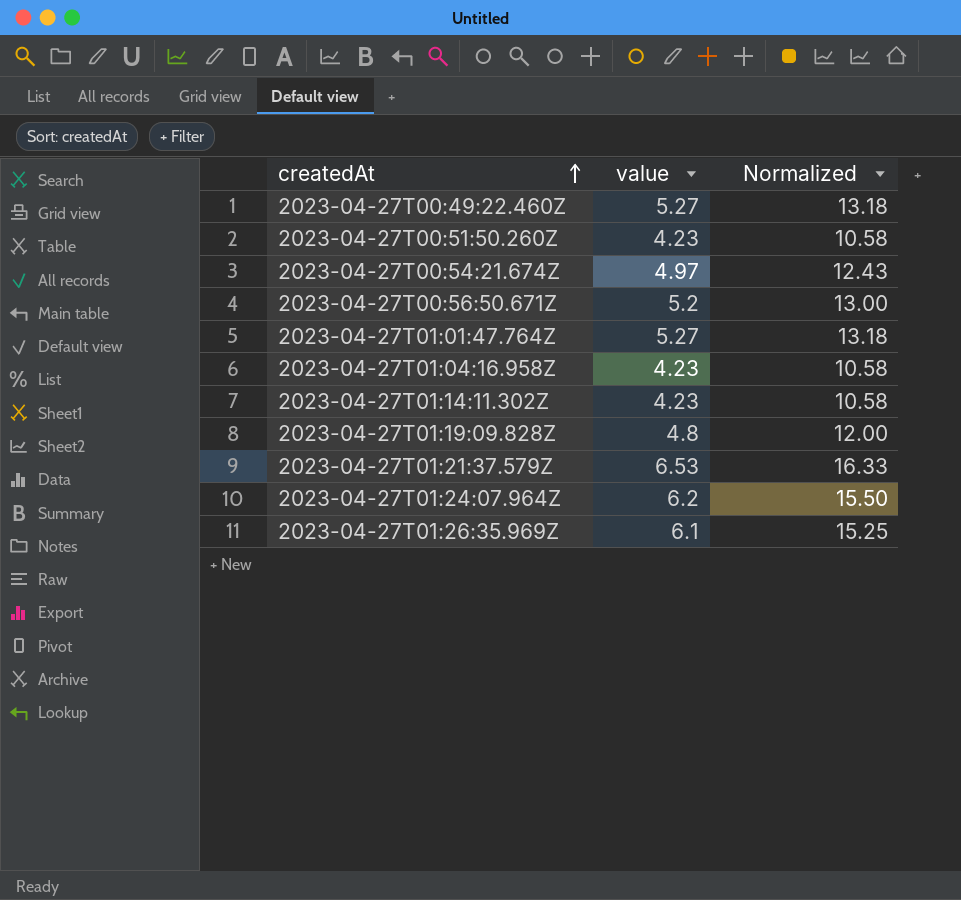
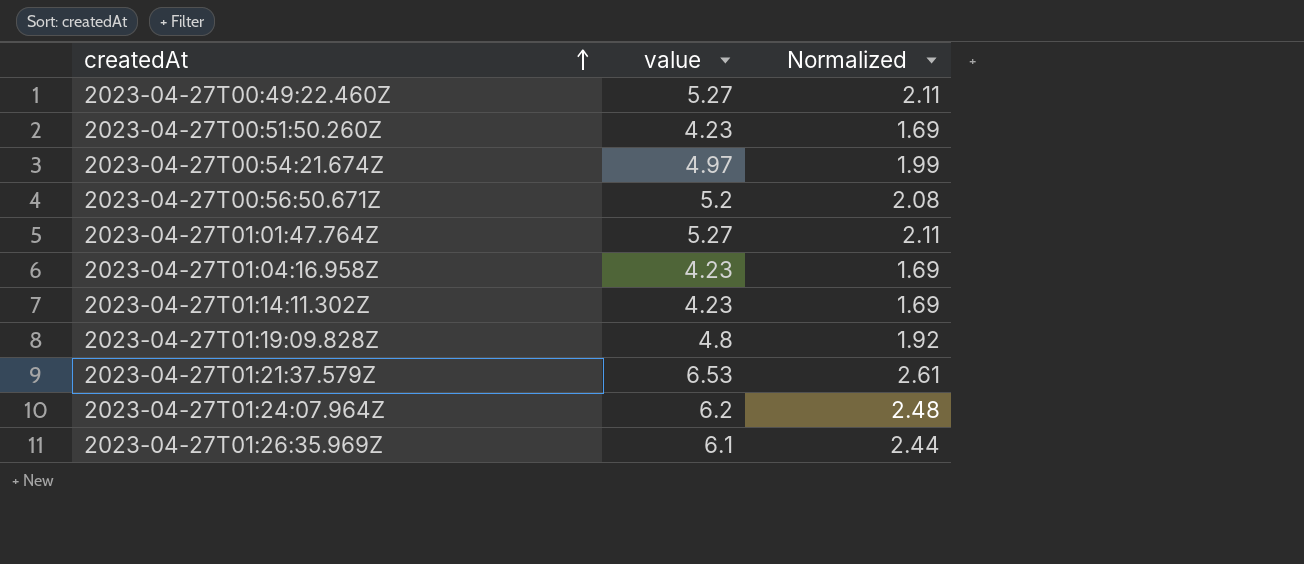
column Normalized | formula: [value] * 2.5 -> [value] * 0.4

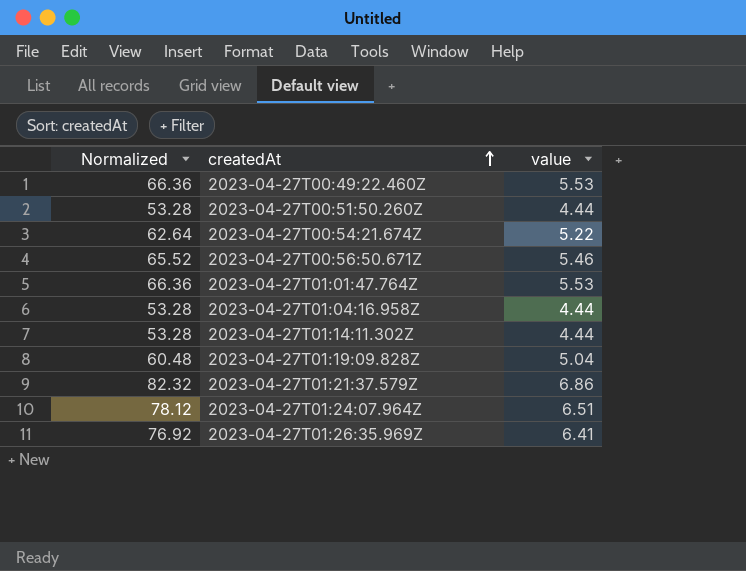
column Normalized | formula: [value] * 0.4 -> [value] * 12
column Normalized | position: 3 -> 1
2023-04-27T00:49:22.460Z | value: 5.27 -> 5.53
2023-04-27T00:51:50.260Z | value: 4.23 -> 4.44
2023-04-27T00:54:21.674Z | value: 4.97 -> 5.22
2023-04-27T00:56:50.671Z | value: 5.2 -> 5.46
2023-04-27T01:01:47.764Z | value: 5.27 -> 5.53
2023-04-27T01:04:16.958Z | value: 4.23 -> 4.44
2023-04-27T01:14:11.302Z | value: 4.23 -> 4.44
2023-04-27T01:19:09.828Z | value: 4.8 -> 5.04
2023-04-27T01:21:37.579Z | value: 6.53 -> 6.86
2023-04-27T01:24:07.964Z | value: 6.2 -> 6.51
2023-04-27T01:26:35.969Z | value: 6.1 -> 6.41

